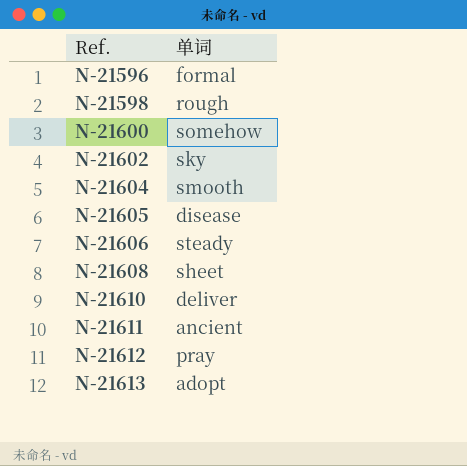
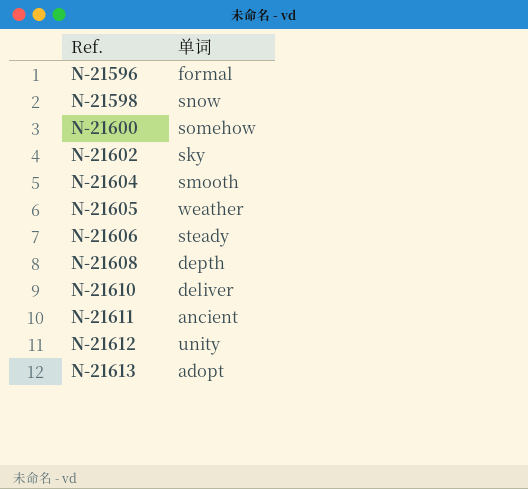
N-21598 | 单词: rough -> snow
N-21605 | 单词: disease -> weather
N-21608 | 单词: sheet -> depth
N-21612 | 单词: pray -> unity

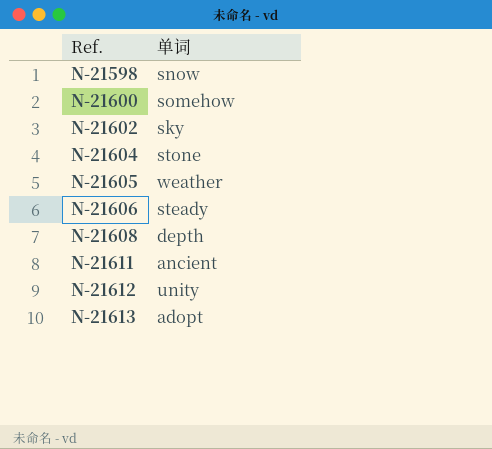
row N-21596: formal -> none
row N-21610: deliver -> none
N-21604 | 单词: smooth -> stone

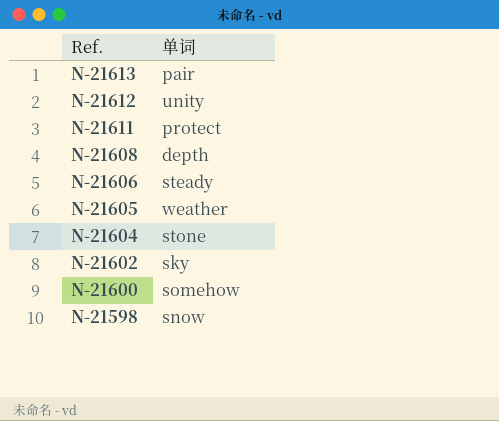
row order: Ref. ascending -> Ref. descending
N-21613 | 单词: adopt -> pair
N-21611 | 单词: ancient -> protect

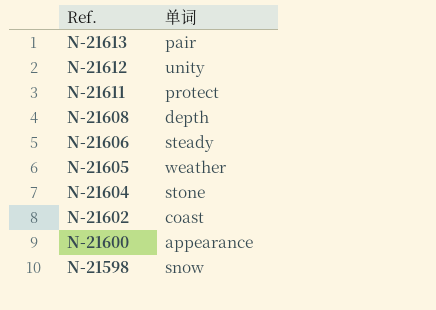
N-21602 | 单词: sky -> coast
N-21600 | 单词: somehow -> appearance

